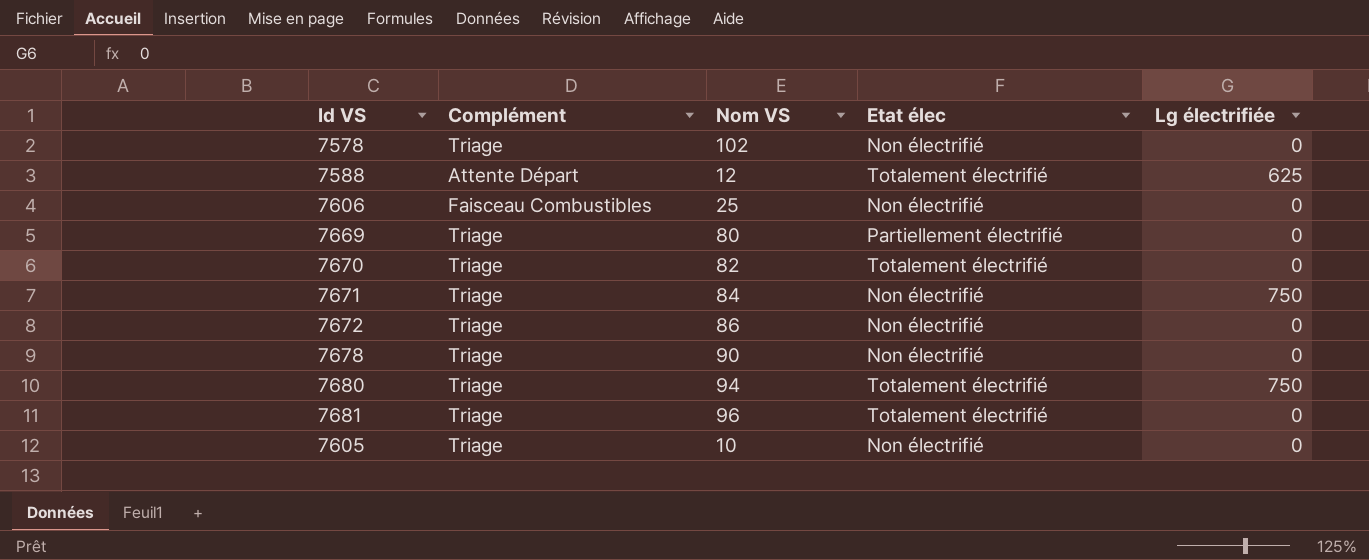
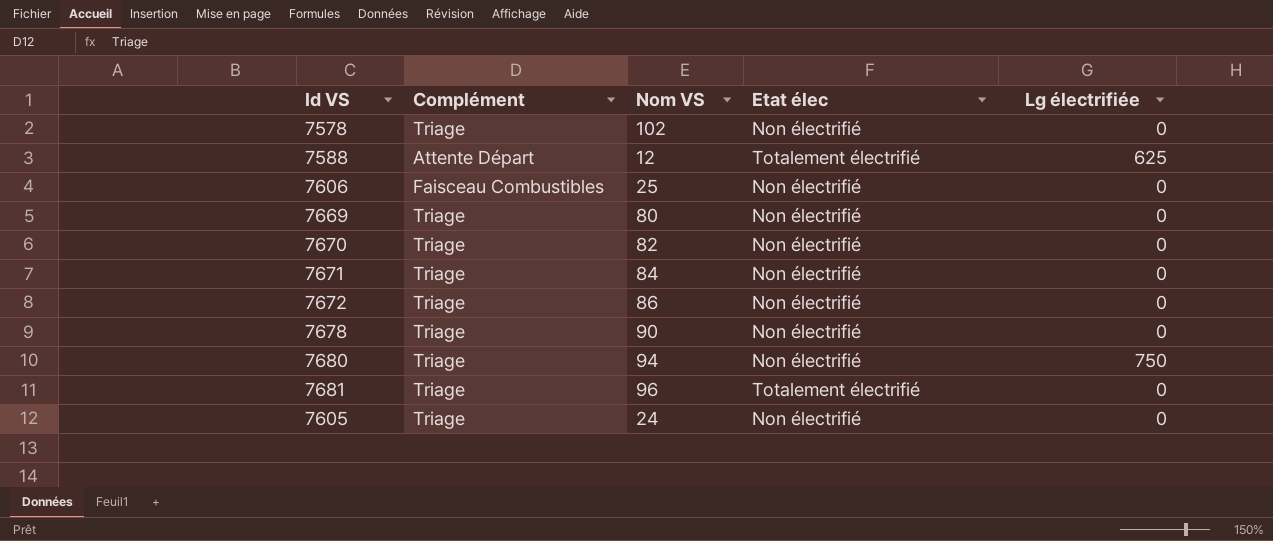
7669 | Etat élec: Partiellement électrifié -> Non électrifié
7670 | Etat élec: Totalement électrifié -> Non électrifié
7671 | Lg électrifiée: 750 -> 0
7680 | Etat élec: Totalement électrifié -> Non électrifié
7605 | Nom VS: 10 -> 24

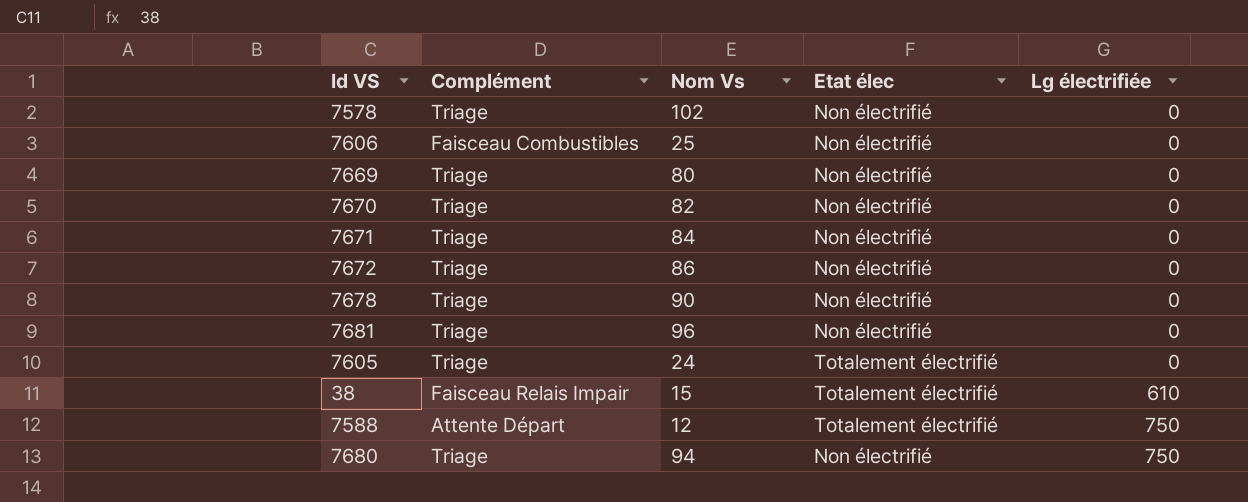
row order: none -> Lg électrifiée ascending
column name: Nom VS -> Nom Vs
7681 | Etat élec: Totalement électrifié -> Non électrifié
7605 | Etat élec: Non électrifié -> Totalement électrifié
row 38: none -> Faisceau Relais Impair | 15 | Totalement électrifié | 610
7588 | Lg électrifiée: 625 -> 750

